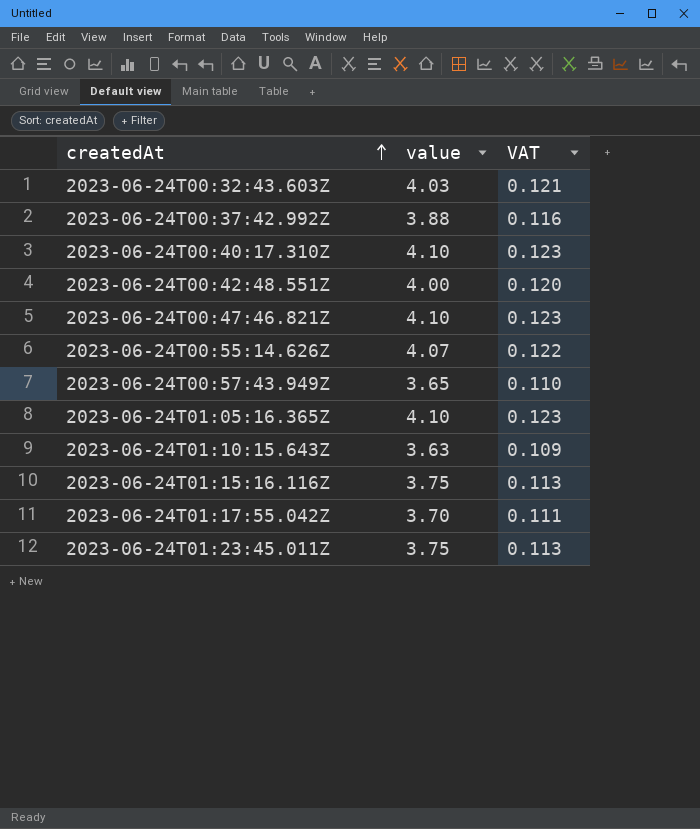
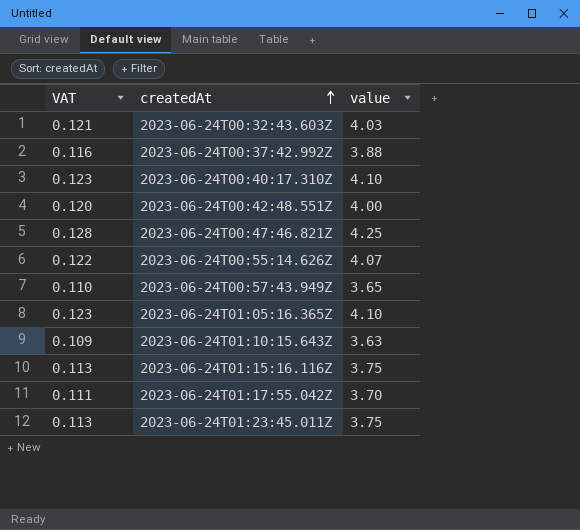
column VAT | position: 3 -> 1
2023-06-24T00:47:46.821Z | VAT: 0.123 -> 0.128
2023-06-24T00:47:46.821Z | value: 4.10 -> 4.25

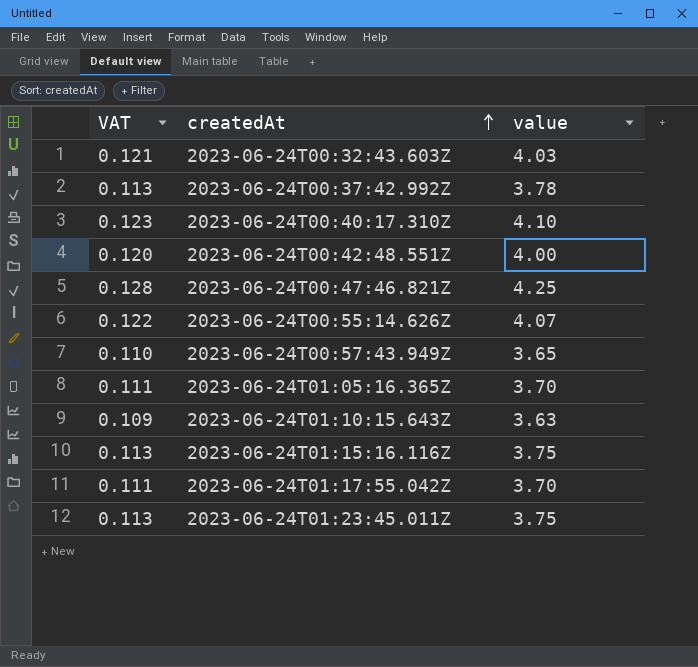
2023-06-24T00:37:42.992Z | VAT: 0.116 -> 0.113
2023-06-24T00:37:42.992Z | value: 3.88 -> 3.78
2023-06-24T01:05:16.365Z | VAT: 0.123 -> 0.111
2023-06-24T01:05:16.365Z | value: 4.10 -> 3.70

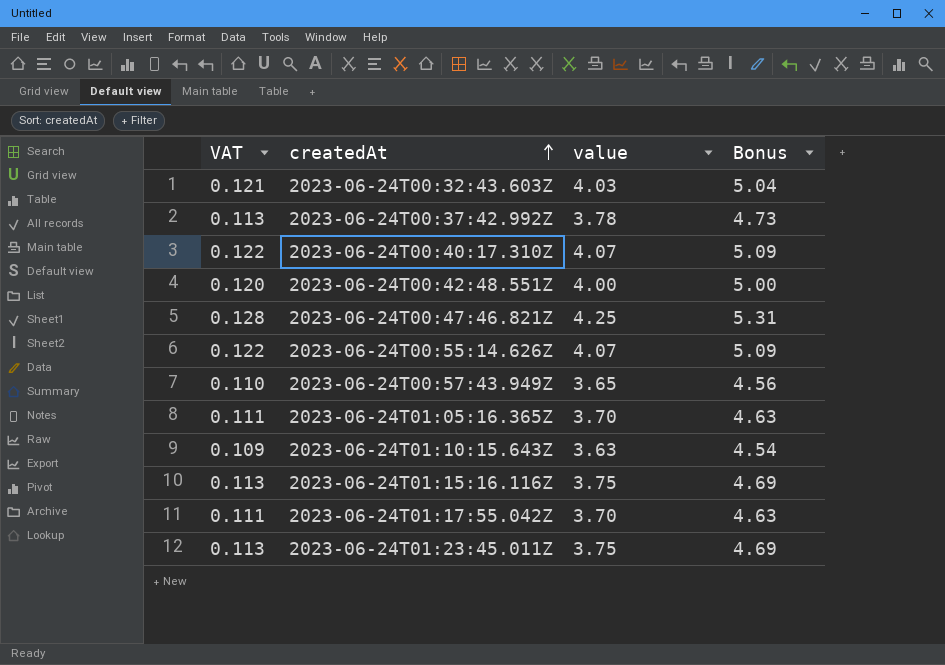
column Bonus | formula: none -> [value] * 1.25
2023-06-24T00:40:17.310Z | VAT: 0.123 -> 0.122
2023-06-24T00:40:17.310Z | value: 4.10 -> 4.07

